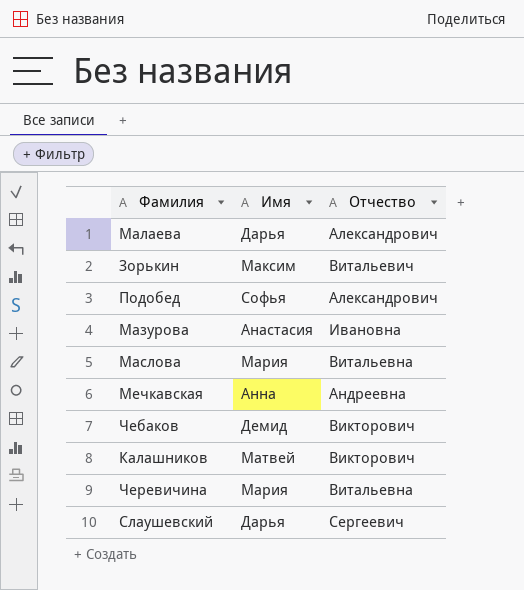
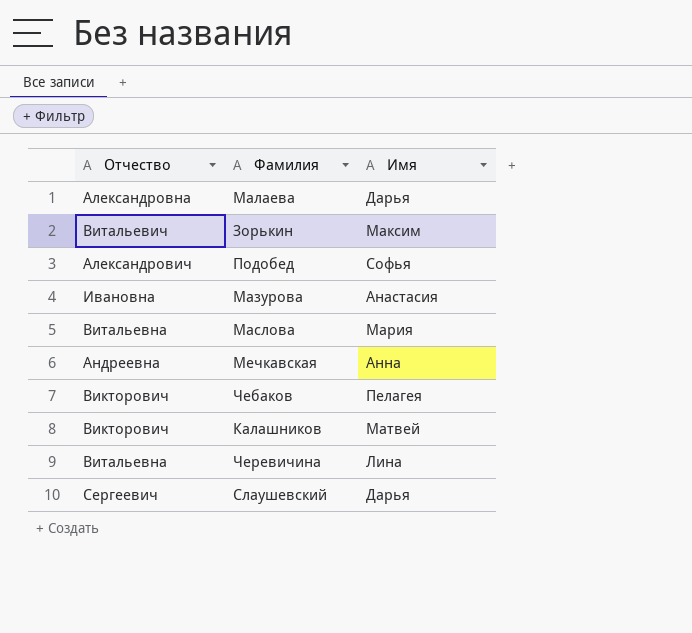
column Отчество | position: 3 -> 1
Малаева | Отчество: Александрович -> Александровна
Чебаков | Имя: Демид -> Пелагея
Черевичина | Имя: Мария -> Лина

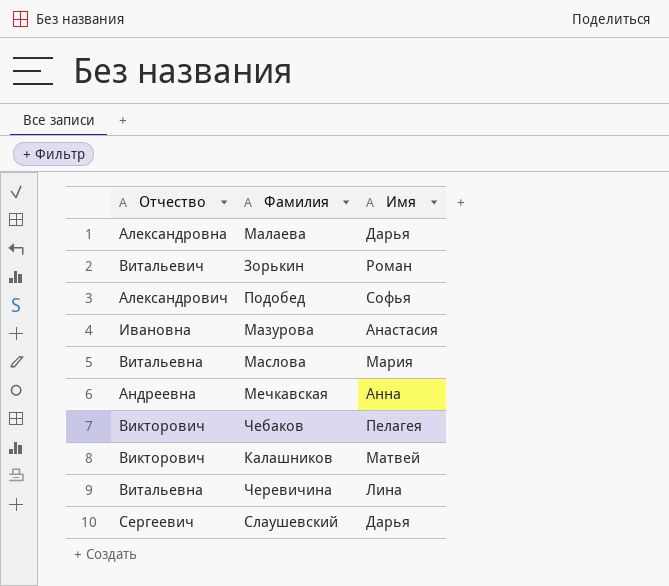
Зорькин | Имя: Максим -> Роман

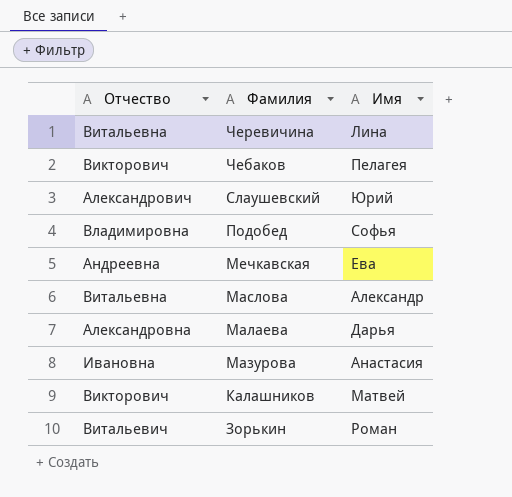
row order: none -> Фамилия descending
Слаушевский | Отчество: Сергеевич -> Александрович
Слаушевский | Имя: Дарья -> Юрий
Подобед | Отчество: Александрович -> Владимировна
Мечкавская | Имя: Анна -> Ева
Маслова | Имя: Мария -> Александр

